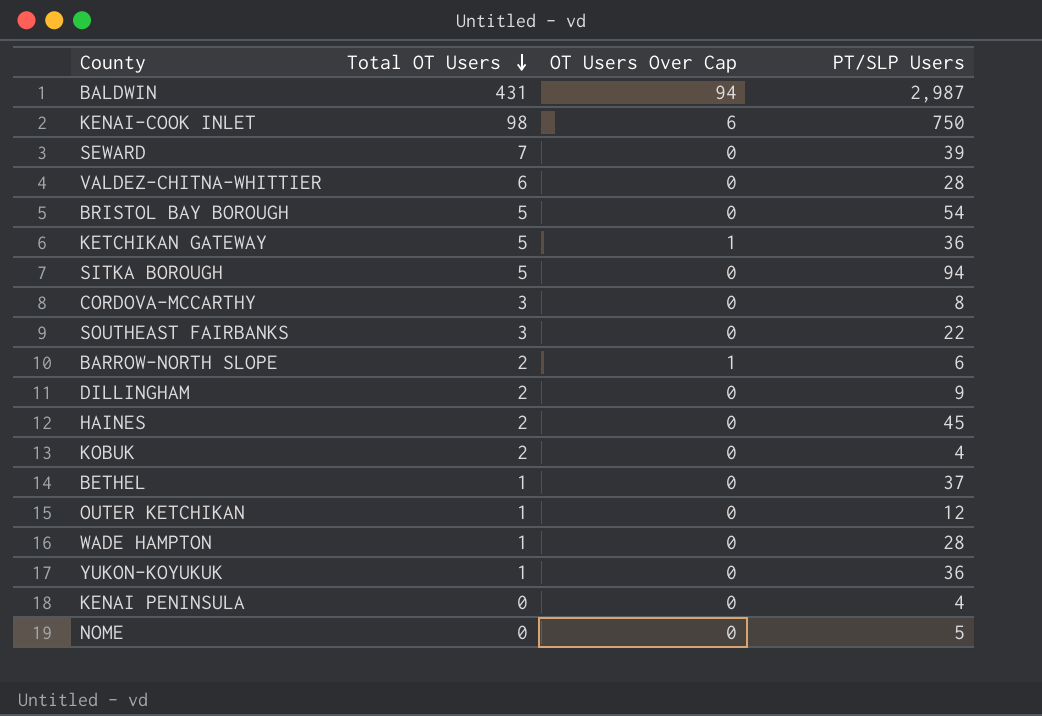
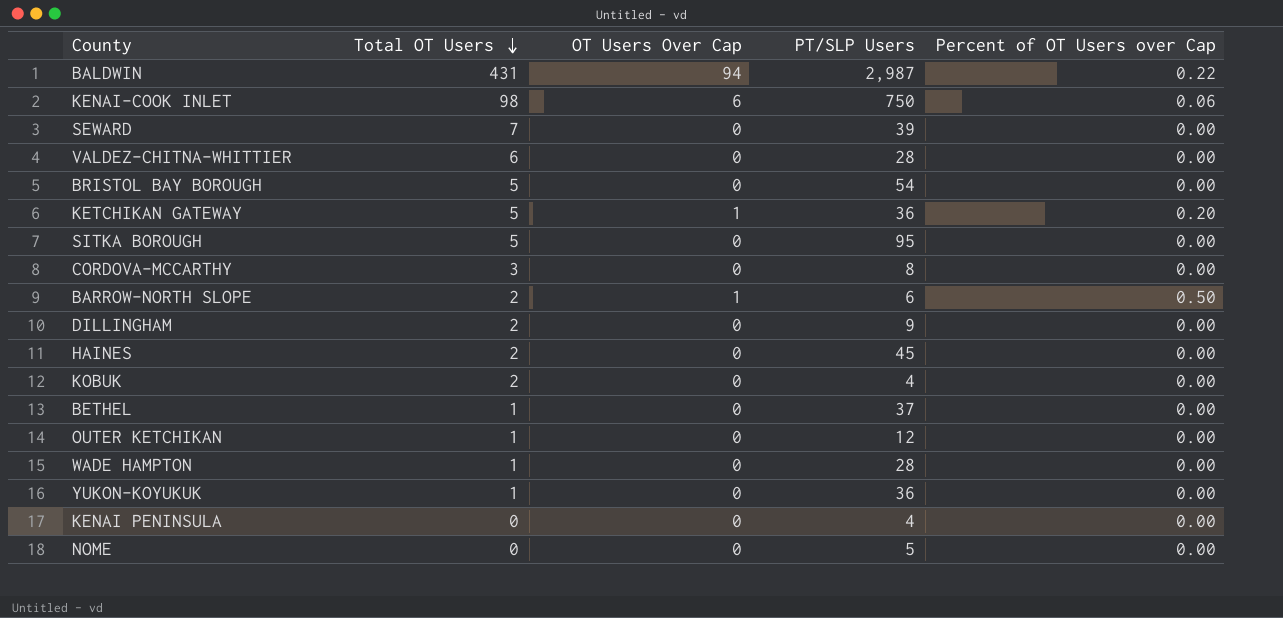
column Percent of OT Users over Cap | position: none -> 5
row SOUTHEAST FAIRBANKS: 3 | 0 | 22 -> none
SITKA BOROUGH | PT/SLP Users: 94 -> 95

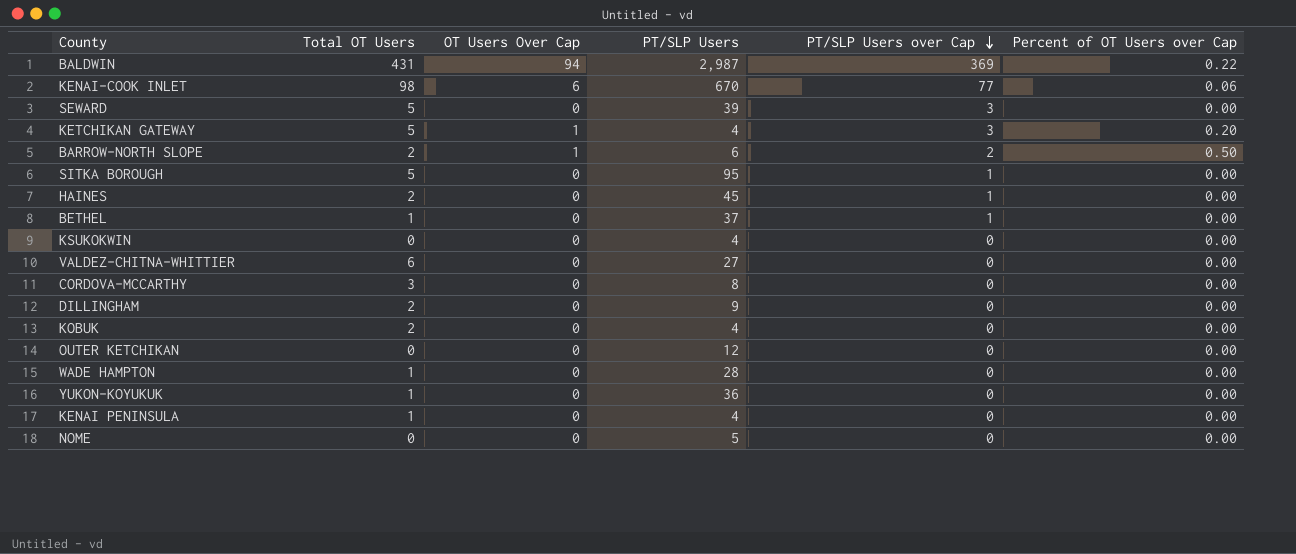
row order: Total OT Users descending -> PT/SLP Users over Cap descending
column PT/SLP Users over Cap | position: none -> 5
row BRISTOL BAY BOROUGH: 5 | 0 | 54 | 0.00 -> none
KENAI-COOK INLET | PT/SLP Users: 750 -> 670
SEWARD | Total OT Users: 7 -> 5
KETCHIKAN GATEWAY | PT/SLP Users: 36 -> 4
row KSUKOKWIN: none -> 0 | 0 | 4 | 0 | 0.00
VALDEZ-CHITNA-WHITTIER | PT/SLP Users: 28 -> 27
OUTER KETCHIKAN | Total OT Users: 1 -> 0
KENAI PENINSULA | Total OT Users: 0 -> 1

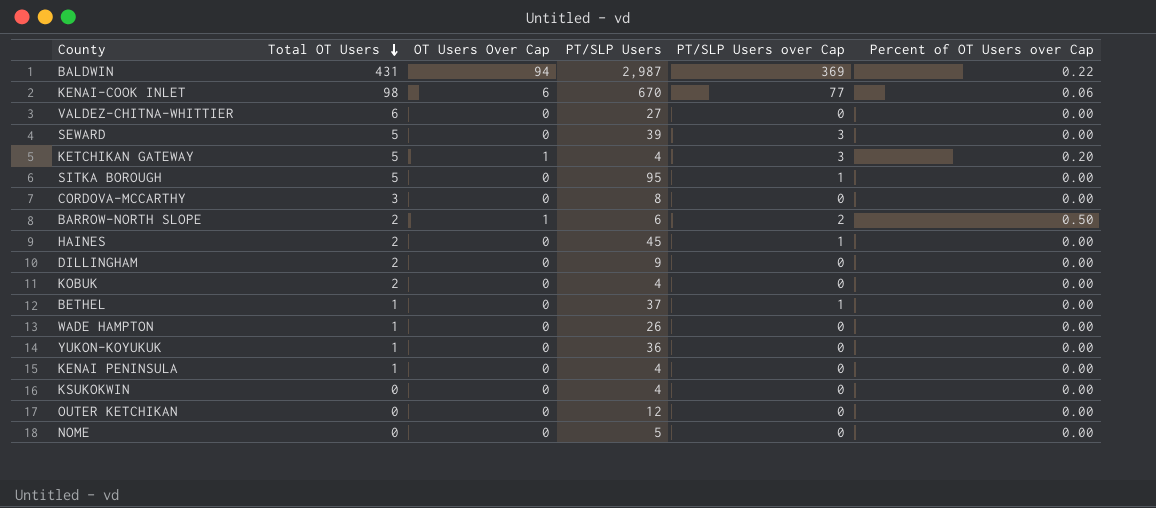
row order: PT/SLP Users over Cap descending -> Total OT Users descending
WADE HAMPTON | PT/SLP Users: 28 -> 26

